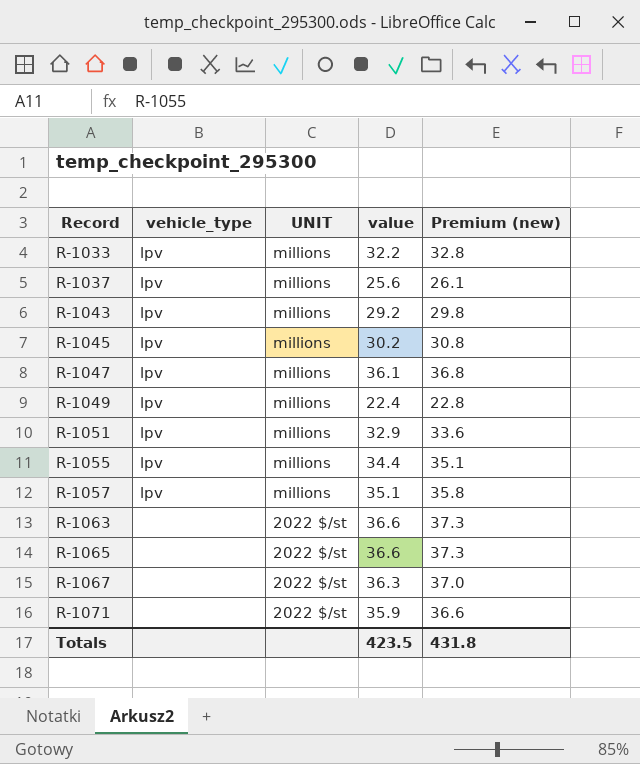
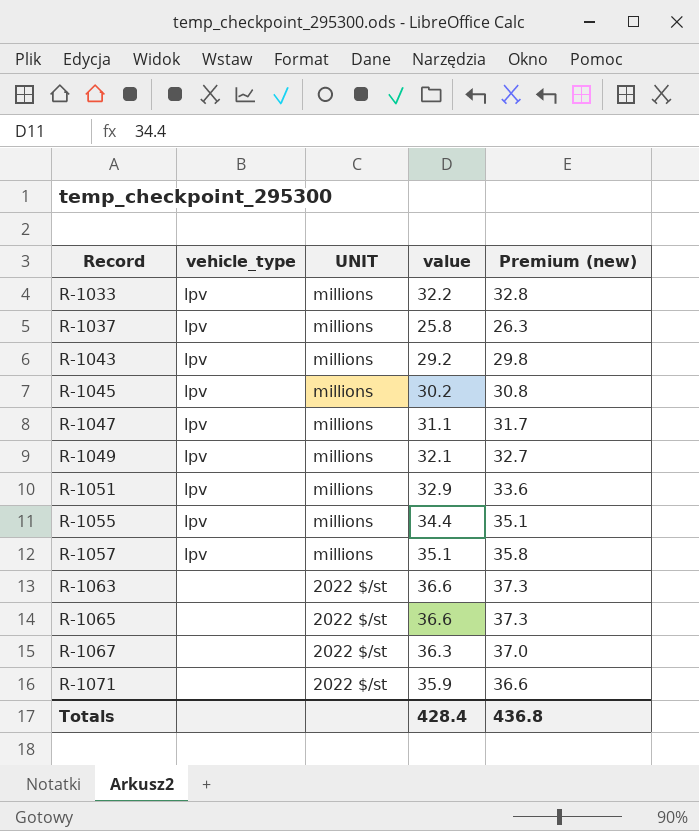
R-1037 | value: 25.6 -> 25.8
R-1037 | Premium (new): 26.1 -> 26.3
R-1047 | value: 36.1 -> 31.1
R-1047 | Premium (new): 36.8 -> 31.7
R-1049 | value: 22.4 -> 32.1
R-1049 | Premium (new): 22.8 -> 32.7
Totals | value: 423.5 -> 428.4
Totals | Premium (new): 431.8 -> 436.8

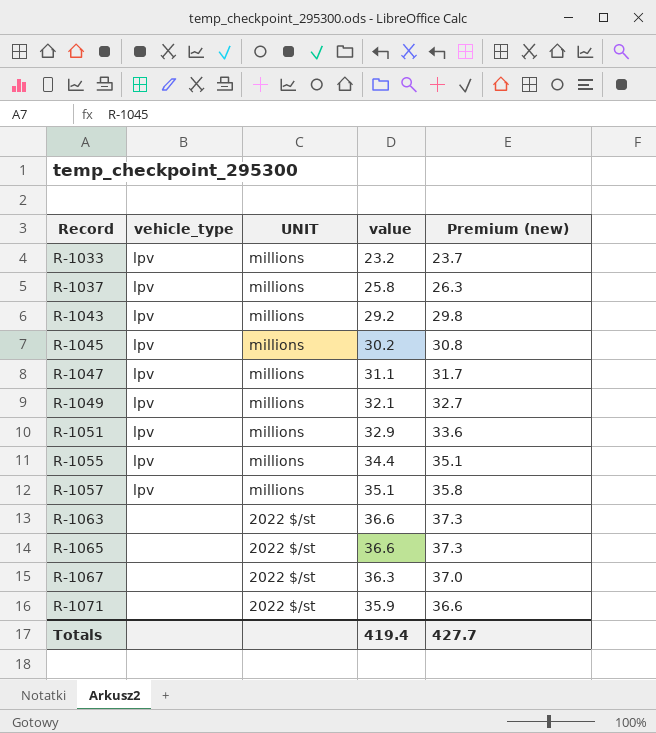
R-1033 | value: 32.2 -> 23.2
R-1033 | Premium (new): 32.8 -> 23.7
Totals | value: 428.4 -> 419.4
Totals | Premium (new): 436.8 -> 427.7

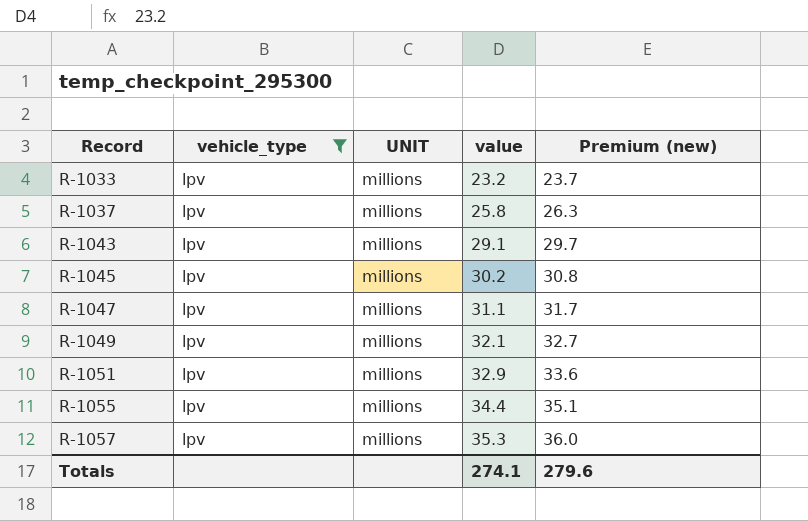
filter: none -> vehicle_type = lpv
R-1043 | value: 29.2 -> 29.1
R-1043 | Premium (new): 29.8 -> 29.7
R-1057 | value: 35.1 -> 35.3
R-1057 | Premium (new): 35.8 -> 36.0
Totals | value: 419.4 -> 274.1
Totals | Premium (new): 427.7 -> 279.6

